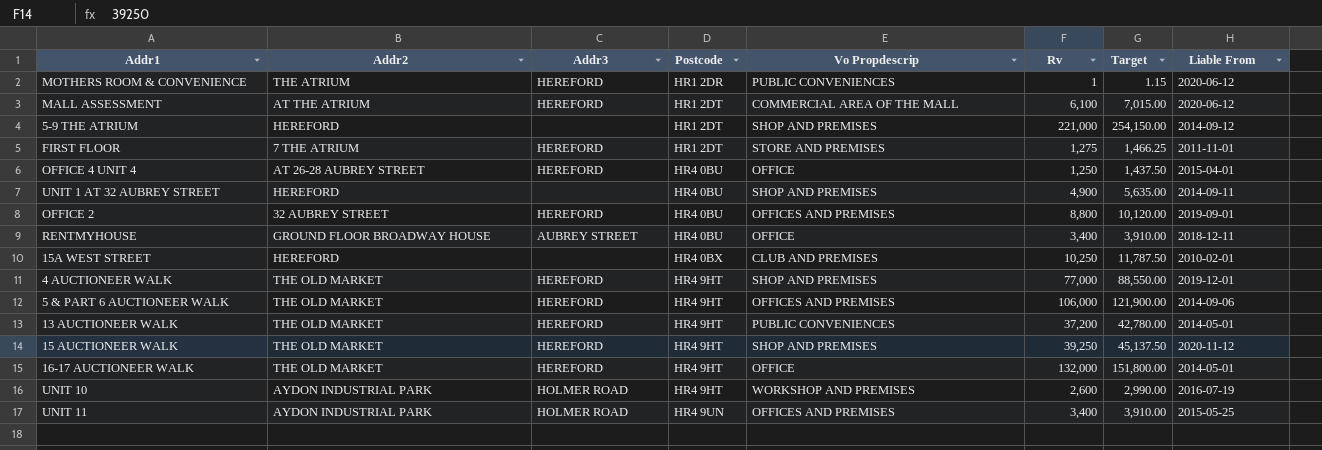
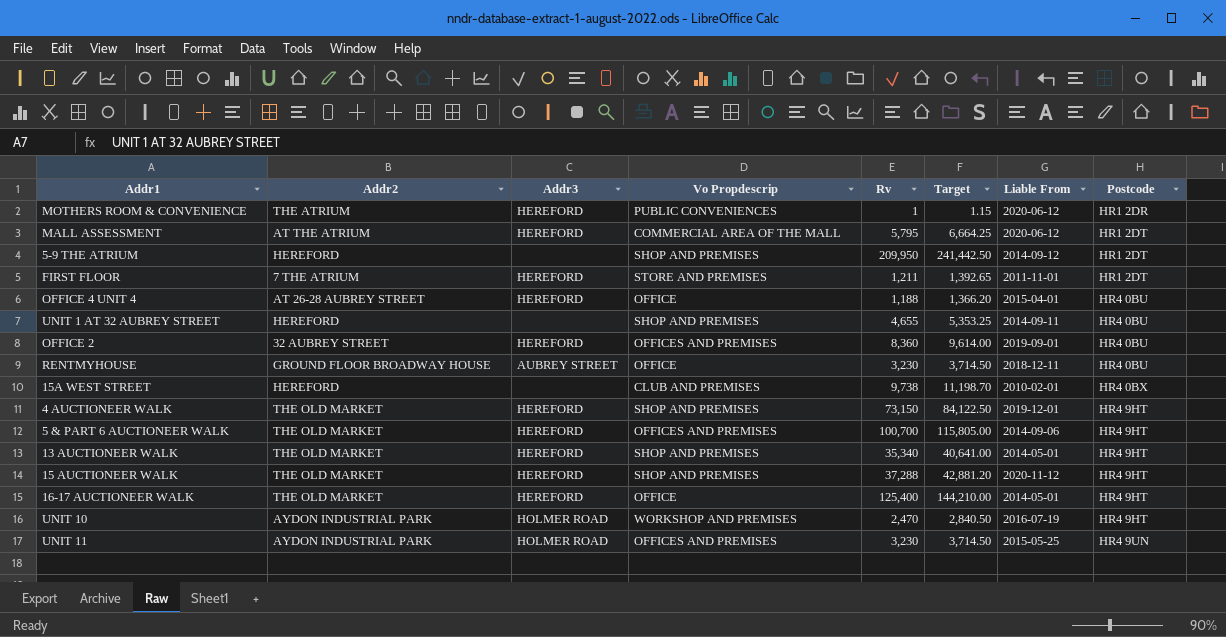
column Postcode | position: 4 -> 8
MALL ASSESSMENT | Rv: 6,100 -> 5,795
MALL ASSESSMENT | Target: 7,015.00 -> 6,664.25
5-9 THE ATRIUM | Rv: 221,000 -> 209,950
5-9 THE ATRIUM | Target: 254,150.00 -> 241,442.50
FIRST FLOOR | Rv: 1,275 -> 1,211
FIRST FLOOR | Target: 1,466.25 -> 1,392.65
OFFICE 4 UNIT 4 | Rv: 1,250 -> 1,188
OFFICE 4 UNIT 4 | Target: 1,437.50 -> 1,366.20
UNIT 1 AT 32 AUBREY STREET | Rv: 4,900 -> 4,655
UNIT 1 AT 32 AUBREY STREET | Target: 5,635.00 -> 5,353.25
OFFICE 2 | Rv: 8,800 -> 8,360
OFFICE 2 | Target: 10,120.00 -> 9,614.00
RENTMYHOUSE | Rv: 3,400 -> 3,230
RENTMYHOUSE | Target: 3,910.00 -> 3,714.50
15A WEST STREET | Rv: 10,250 -> 9,738
15A WEST STREET | Target: 11,787.50 -> 11,198.70
4 AUCTIONEER WALK | Rv: 77,000 -> 73,150
4 AUCTIONEER WALK | Target: 88,550.00 -> 84,122.50
5 & PART 6 AUCTIONEER WALK | Rv: 106,000 -> 100,700
5 & PART 6 AUCTIONEER WALK | Target: 121,900.00 -> 115,805.00
13 AUCTIONEER WALK | Vo Propdescrip: PUBLIC CONVENIENCES -> SHOP AND PREMISES
13 AUCTIONEER WALK | Rv: 37,200 -> 35,340
13 AUCTIONEER WALK | Target: 42,780.00 -> 40,641.00
15 AUCTIONEER WALK | Rv: 39,250 -> 37,288
15 AUCTIONEER WALK | Target: 45,137.50 -> 42,881.20
16-17 AUCTIONEER WALK | Rv: 132,000 -> 125,400
16-17 AUCTIONEER WALK | Target: 151,800.00 -> 144,210.00
UNIT 10 | Rv: 2,600 -> 2,470
UNIT 10 | Target: 2,990.00 -> 2,840.50
UNIT 11 | Rv: 3,400 -> 3,230
UNIT 11 | Target: 3,910.00 -> 3,714.50

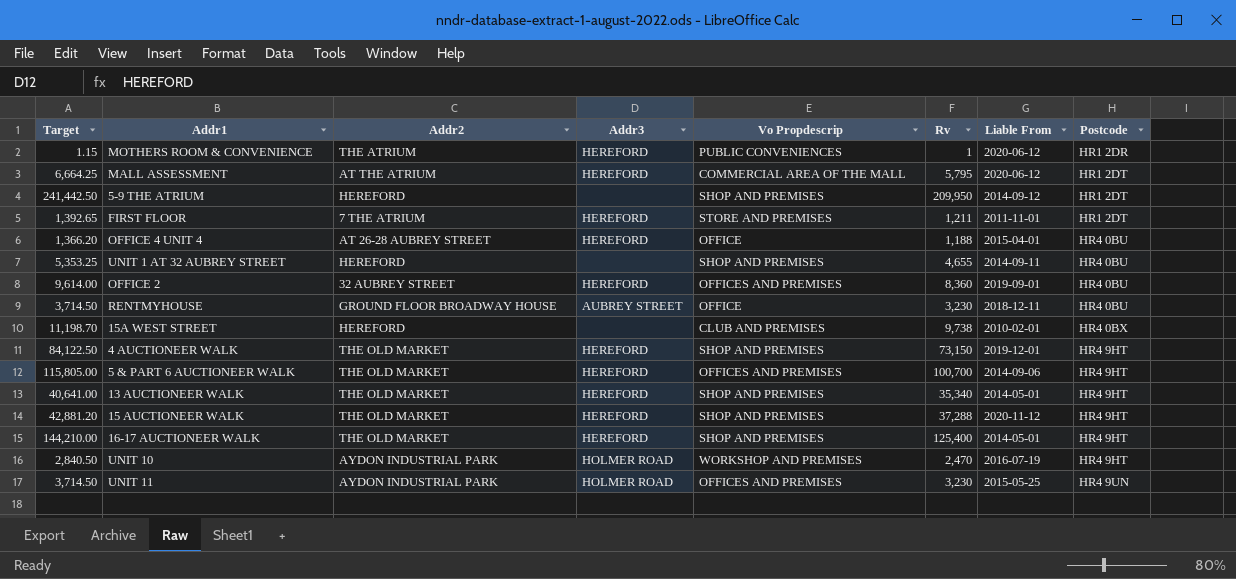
column Target | position: 6 -> 1
16-17 AUCTIONEER WALK | Vo Propdescrip: OFFICE -> SHOP AND PREMISES

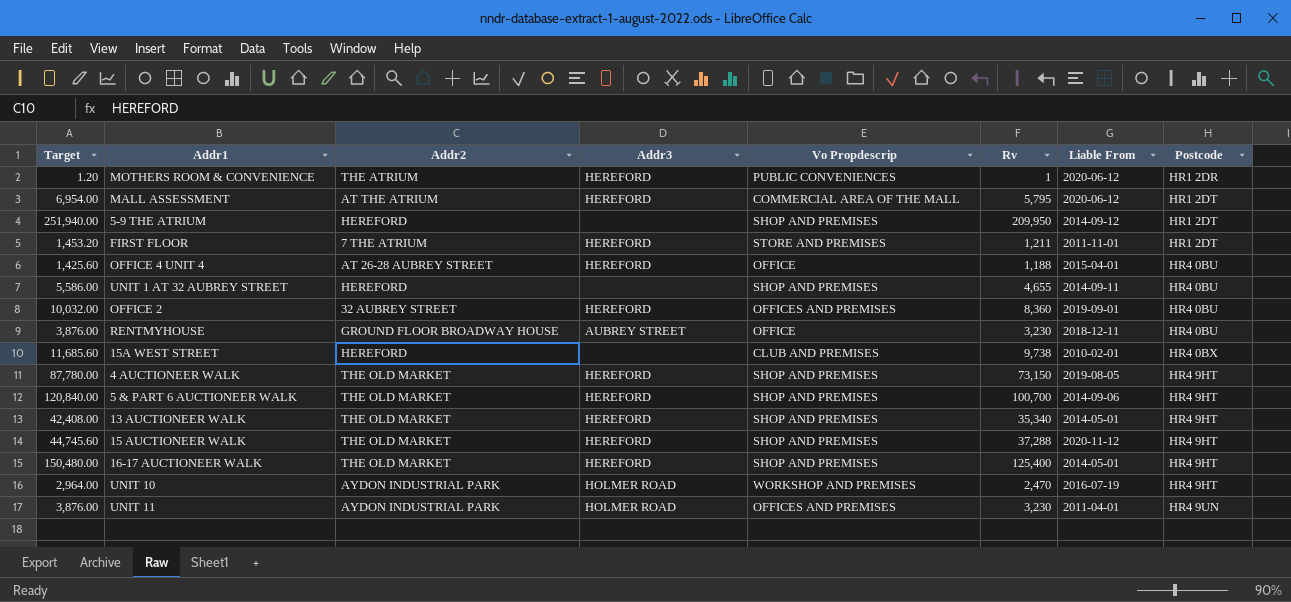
column Target | formula: [Rv] * 1.15 -> [Rv] * 1.2
4 AUCTIONEER WALK | Liable From: 2019-12-01 -> 2019-08-05
5 & PART 6 AUCTIONEER WALK | Vo Propdescrip: OFFICES AND PREMISES -> SHOP AND PREMISES
UNIT 11 | Liable From: 2015-05-25 -> 2011-04-01

